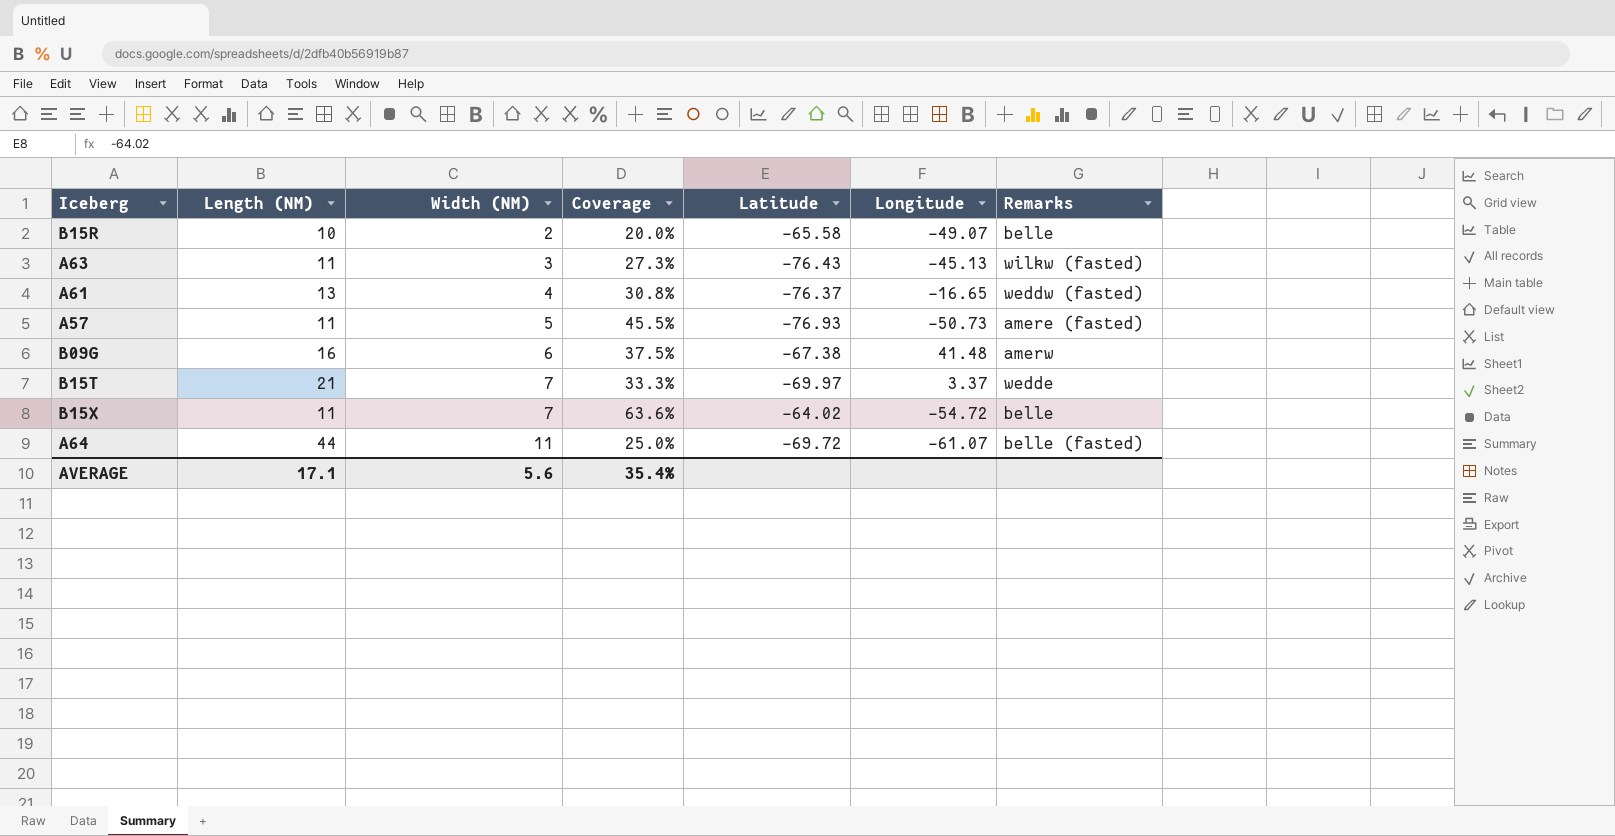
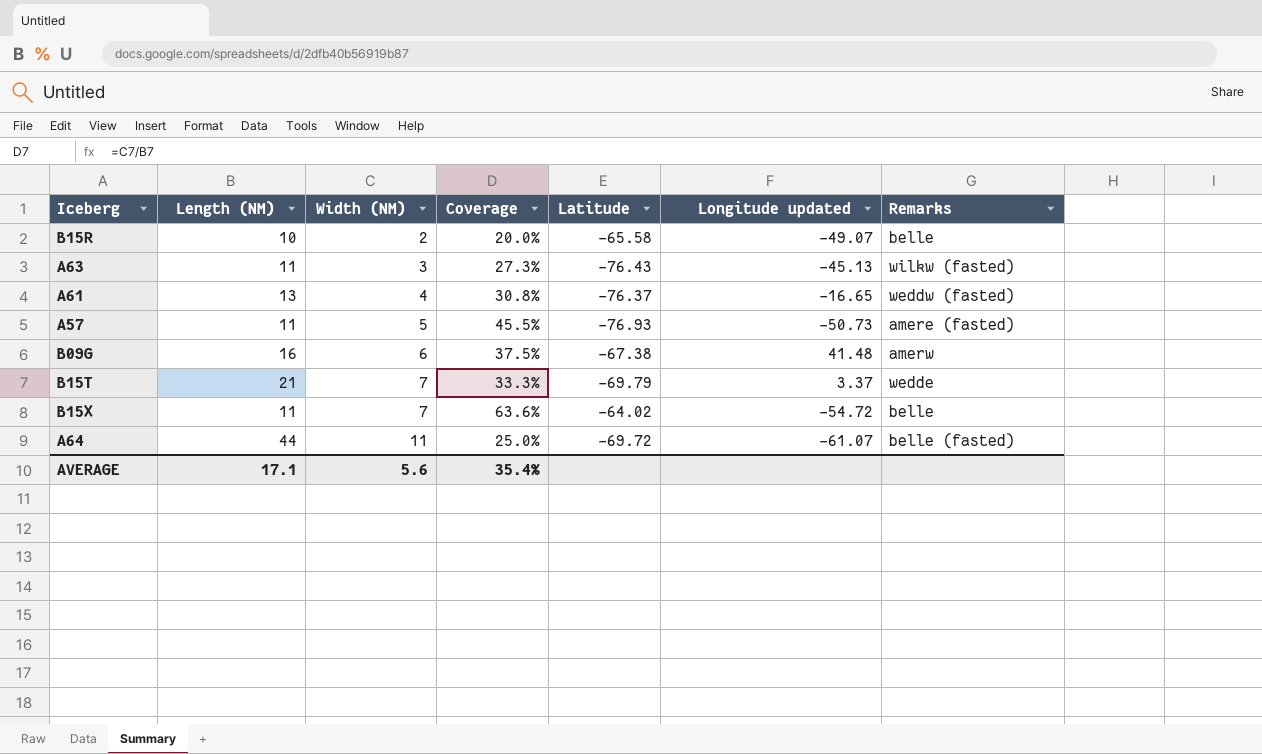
column name: Longitude -> Longitude updated
B15T | Latitude: -69.97 -> -69.79

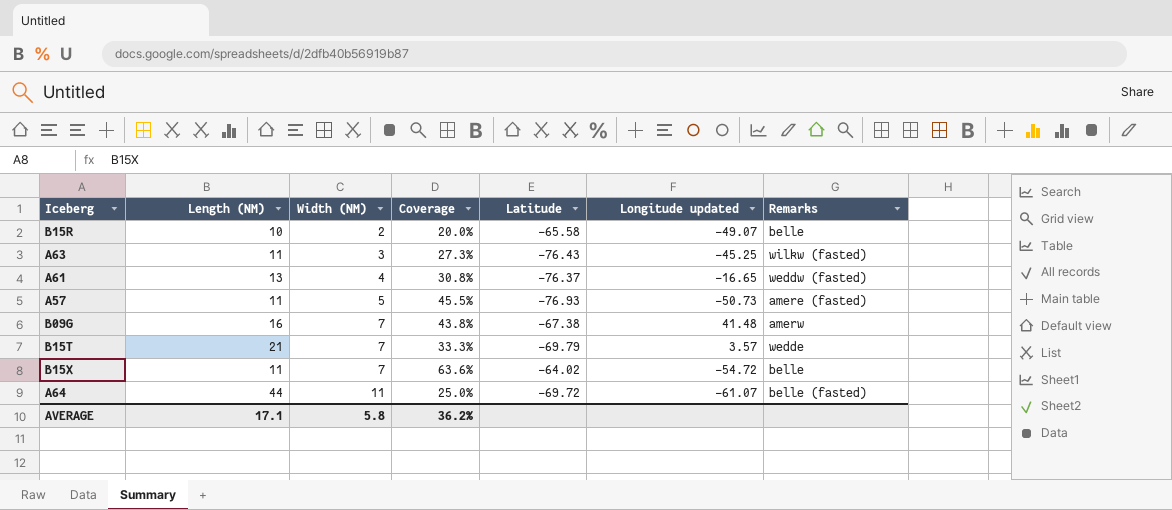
A63 | Longitude updated: -45.13 -> -45.25
B09G | Width (NM): 6 -> 7
B09G | Coverage: 37.5% -> 43.8%
B15T | Longitude updated: 3.37 -> 3.57
AVERAGE | Width (NM): 5.6 -> 5.8
AVERAGE | Coverage: 35.4% -> 36.2%

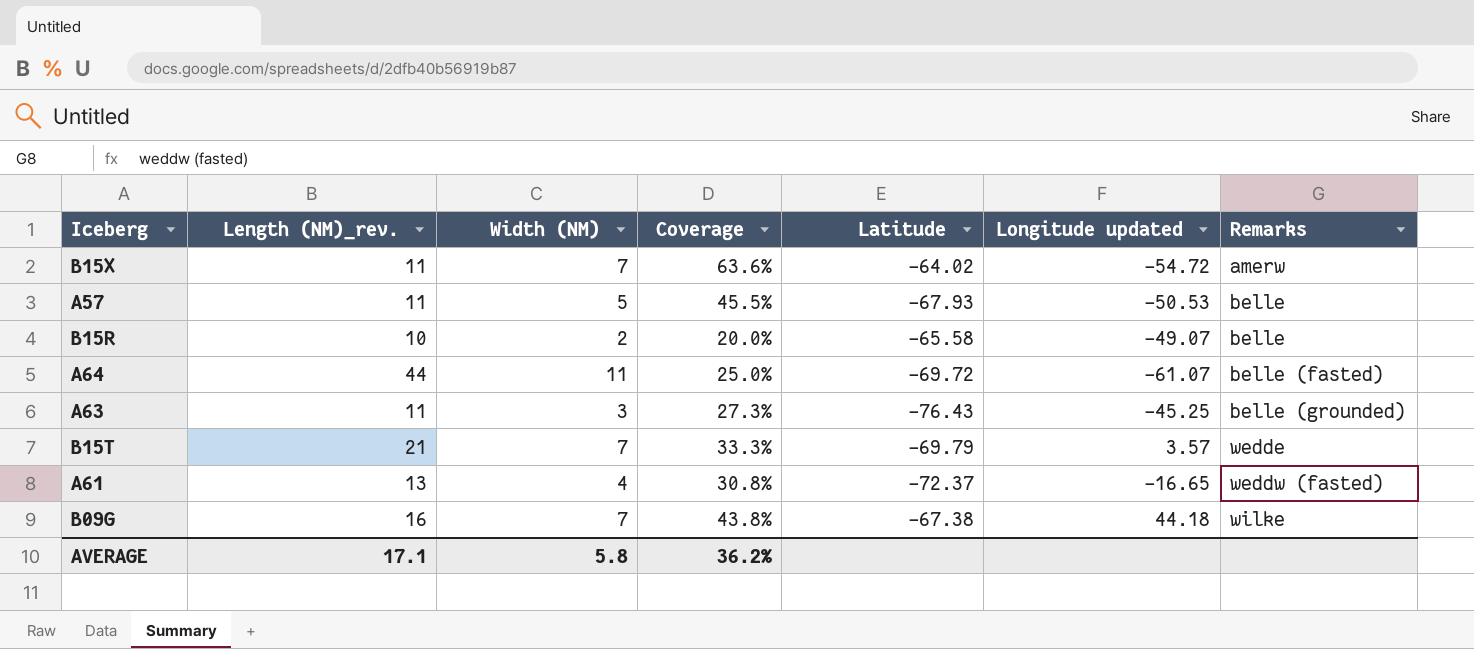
row order: Width (NM) ascending -> Remarks ascending
column name: Length (NM) -> Length (NM)_rev.
B15X | Remarks: belle -> amerw
A57 | Latitude: -76.93 -> -67.93
A57 | Longitude updated: -50.73 -> -50.53
A57 | Remarks: amere (fasted) -> belle
A63 | Remarks: wilkw (fasted) -> belle (grounded)
A61 | Latitude: -76.37 -> -72.37
B09G | Longitude updated: 41.48 -> 44.18
B09G | Remarks: amerw -> wilke

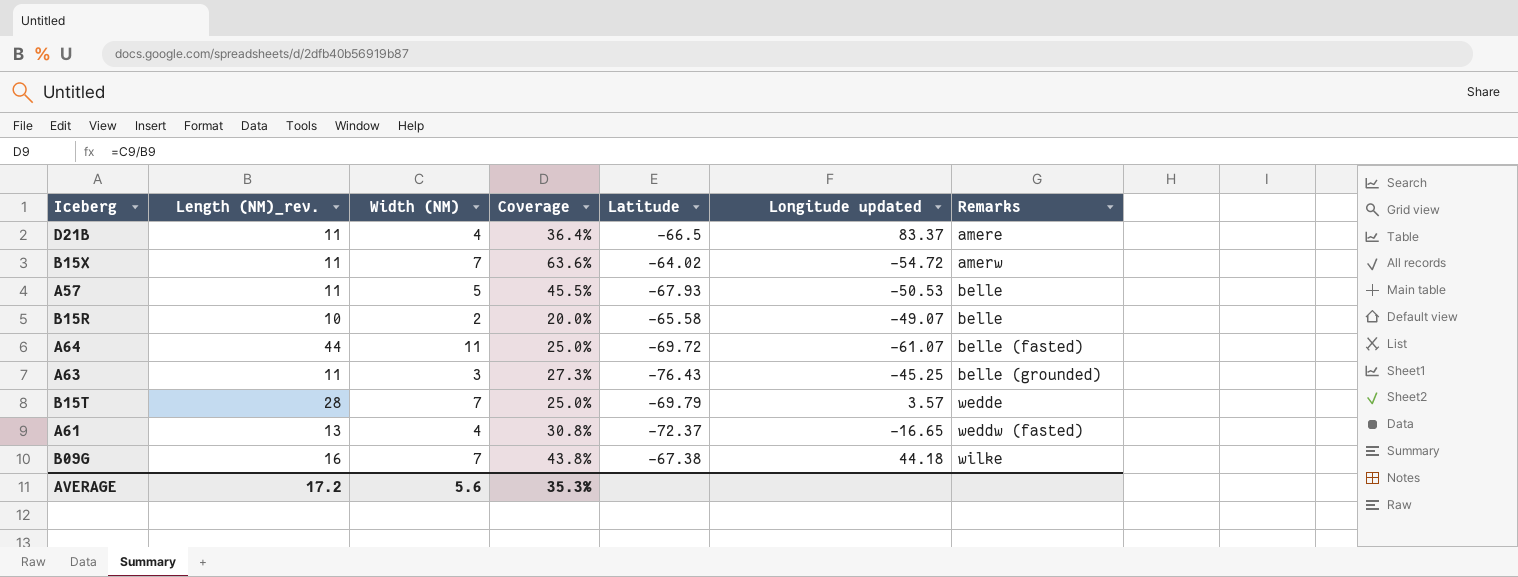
row D21B: none -> 11 | 4 | 36.4% | -66.5 | 83.37 | amere
B15T | Length (NM)_rev.: 21 -> 28
B15T | Coverage: 33.3% -> 25.0%
AVERAGE | Length (NM)_rev.: 17.1 -> 17.2
AVERAGE | Width (NM): 5.8 -> 5.6
AVERAGE | Coverage: 36.2% -> 35.3%

